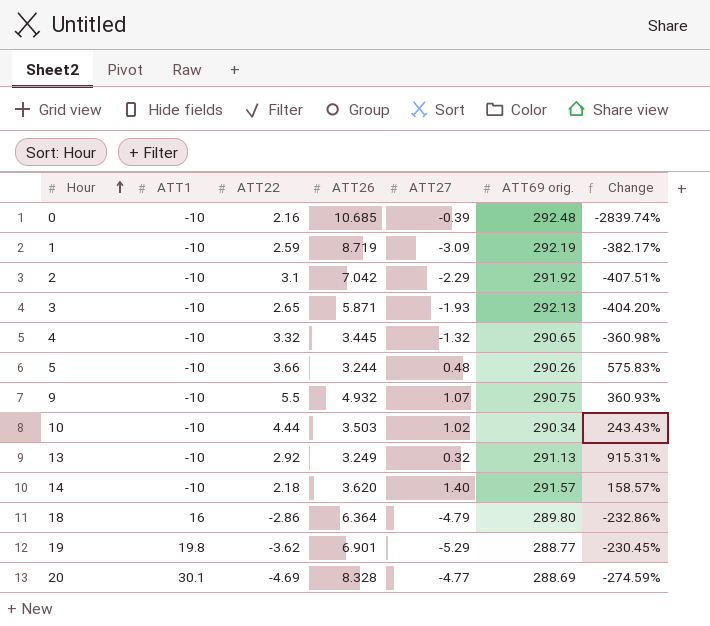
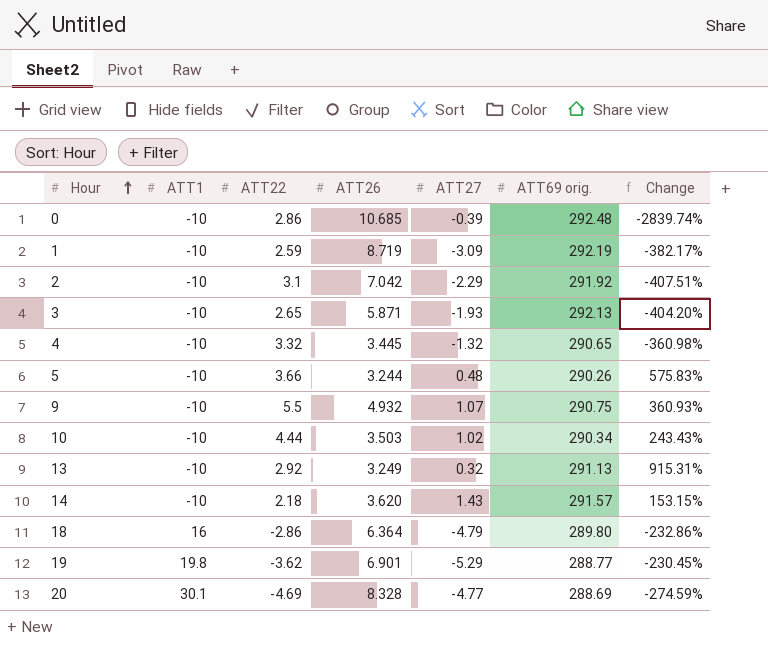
0 | ATT22: 2.16 -> 2.86
14 | ATT27: 1.40 -> 1.43
14 | Change: 158.57% -> 153.15%

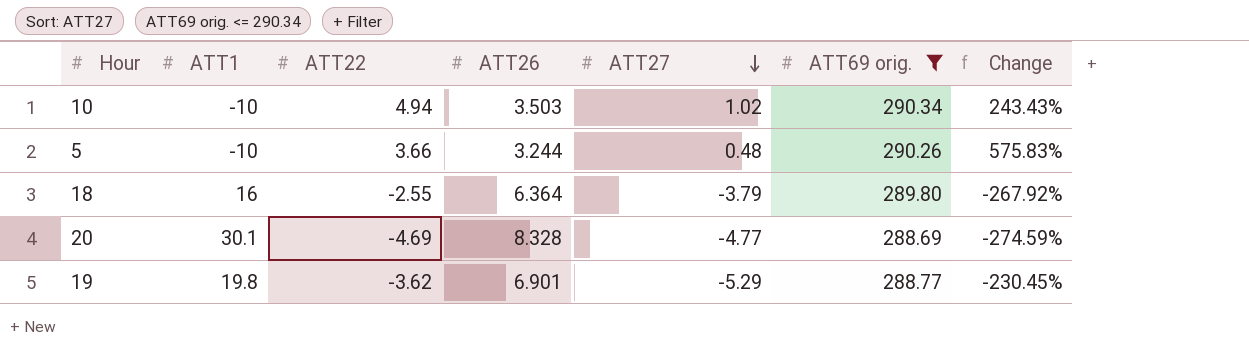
filter: none -> ATT69 orig. <= 290.34
row order: Hour ascending -> ATT27 descending
10 | ATT22: 4.44 -> 4.94
18 | ATT22: -2.86 -> -2.55
18 | ATT27: -4.79 -> -3.79
18 | Change: -232.86% -> -267.92%

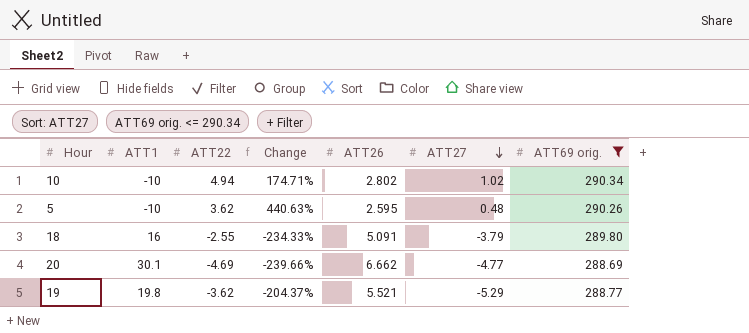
column Change | position: 7 -> 4
10 | Change: 243.43% -> 174.71%
10 | ATT26: 3.503 -> 2.802
5 | ATT22: 3.66 -> 3.62
5 | Change: 575.83% -> 440.63%
5 | ATT26: 3.244 -> 2.595
18 | Change: -267.92% -> -234.33%
18 | ATT26: 6.364 -> 5.091
20 | Change: -274.59% -> -239.66%
20 | ATT26: 8.328 -> 6.662
19 | Change: -230.45% -> -204.37%
19 | ATT26: 6.901 -> 5.521

